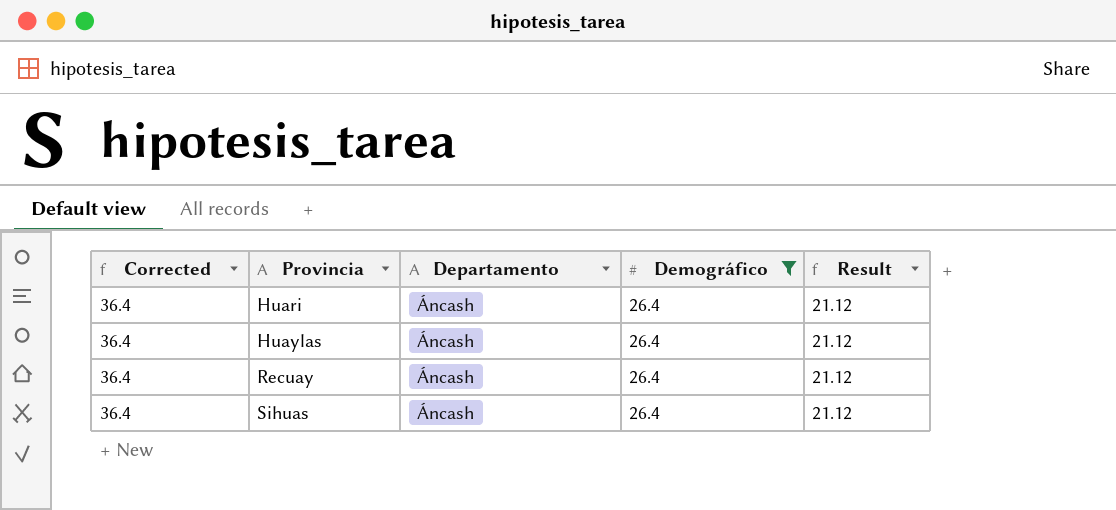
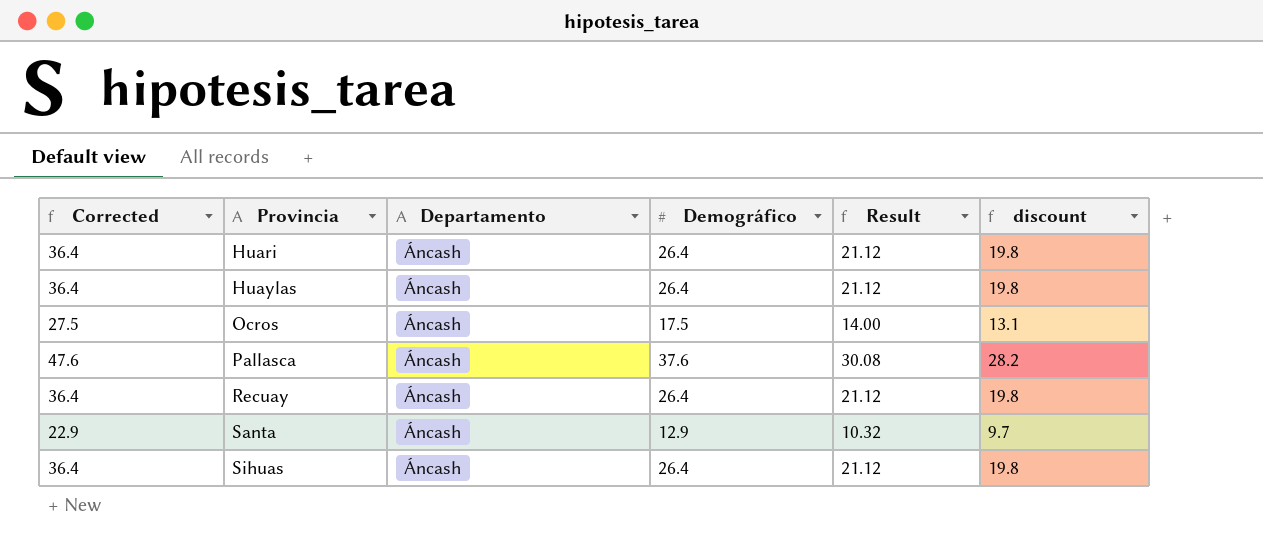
filter: Demográfico = 26.4 -> none
column discount | formula: none -> [Demográfico] * 0.75

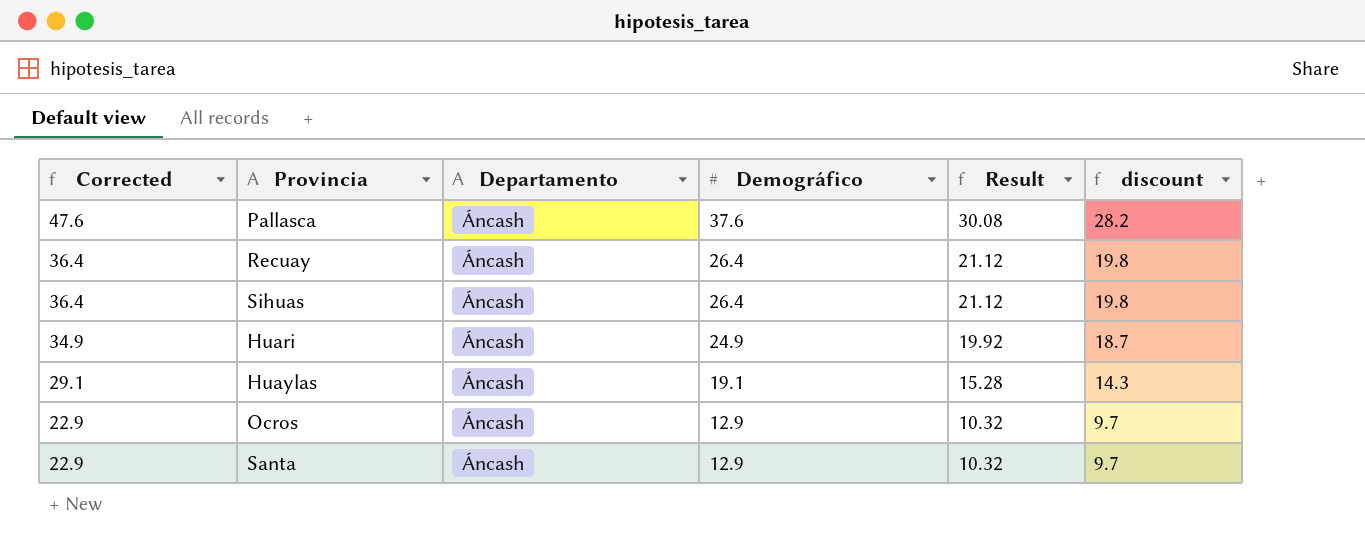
row order: Provincia ascending -> Corrected descending
Huari | Corrected: 36.4 -> 34.9
Huari | Demográfico: 26.4 -> 24.9
Huari | Result: 21.12 -> 19.92
Huari | discount: 19.8 -> 18.7
Huaylas | Corrected: 36.4 -> 29.1
Huaylas | Demográfico: 26.4 -> 19.1
Huaylas | Result: 21.12 -> 15.28
Huaylas | discount: 19.8 -> 14.3
Ocros | Corrected: 27.5 -> 22.9
Ocros | Demográfico: 17.5 -> 12.9
Ocros | Result: 14.00 -> 10.32
Ocros | discount: 13.1 -> 9.7

